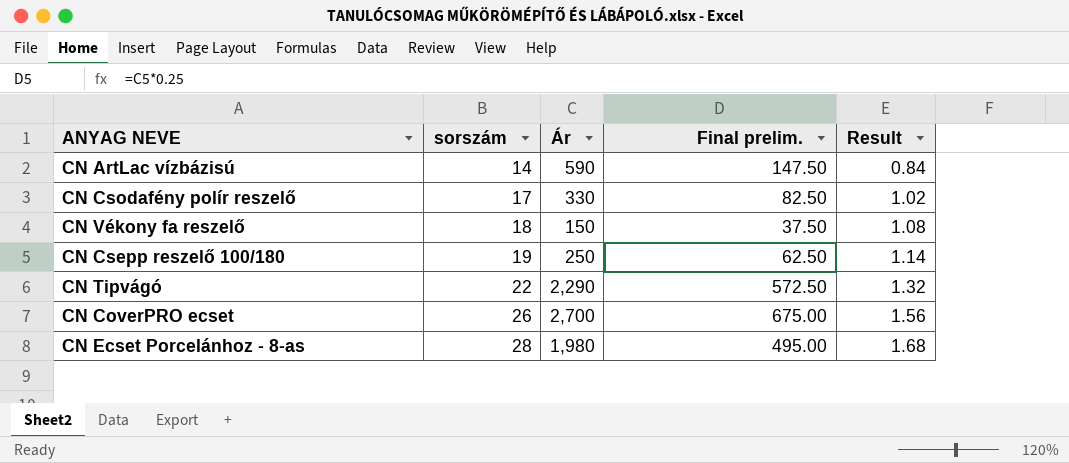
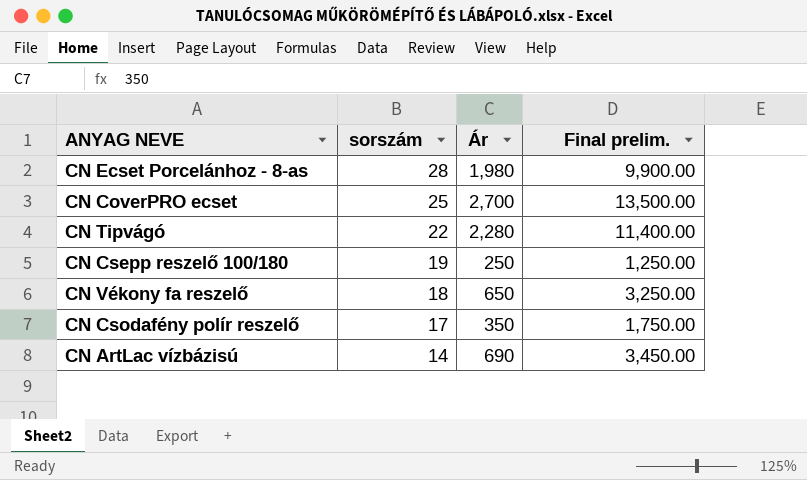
row order: sorszám ascending -> sorszám descending
column Result | formula: [sorszám] * 0.06 -> none
column Final prelim. | formula: [Ár] * 0.25 -> [Ár] * 5
CN CoverPRO ecset | sorszám: 26 -> 25
CN Tipvágó | Ár: 2,290 -> 2,280
CN Vékony fa reszelő | Ár: 150 -> 650
CN Csodafény polír reszelő | Ár: 330 -> 350
CN ArtLac vízbázisú | Ár: 590 -> 690

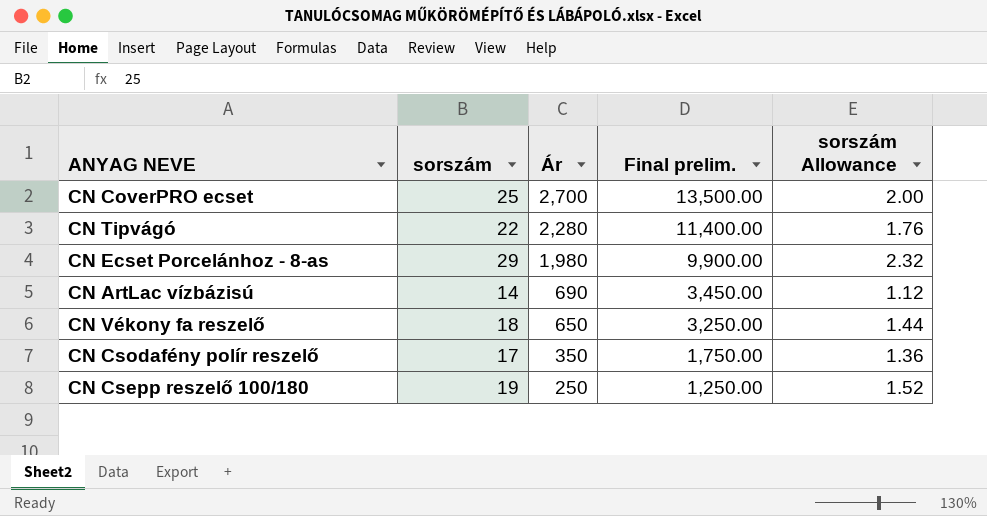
row order: sorszám descending -> Ár descending
column sorszám Allowance | formula: none -> [sorszám] * 0.08
CN Ecset Porcelánhoz - 8-as | sorszám: 28 -> 29

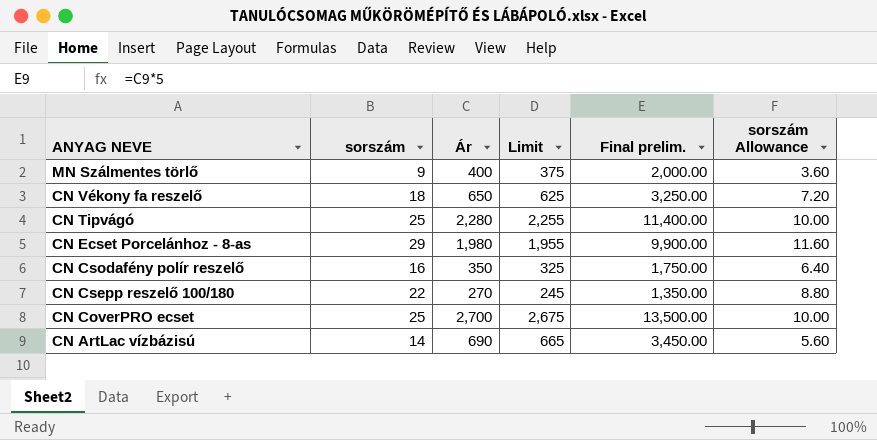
row order: Ár descending -> ANYAG NEVE descending
column Limit | formula: none -> [Ár] - 25
column sorszám Allowance | formula: [sorszám] * 0.08 -> [sorszám] * 0.4
row MN Szálmentes törlő: none -> 9 | 400 | 375 | 2,000.00 | 3.60
CN Tipvágó | sorszám: 22 -> 25
CN Csodafény polír reszelő | sorszám: 17 -> 16
CN Csepp reszelő 100/180 | sorszám: 19 -> 22
CN Csepp reszelő 100/180 | Ár: 250 -> 270
CN Csepp reszelő 100/180 | Final prelim.: 1,250.00 -> 1,350.00

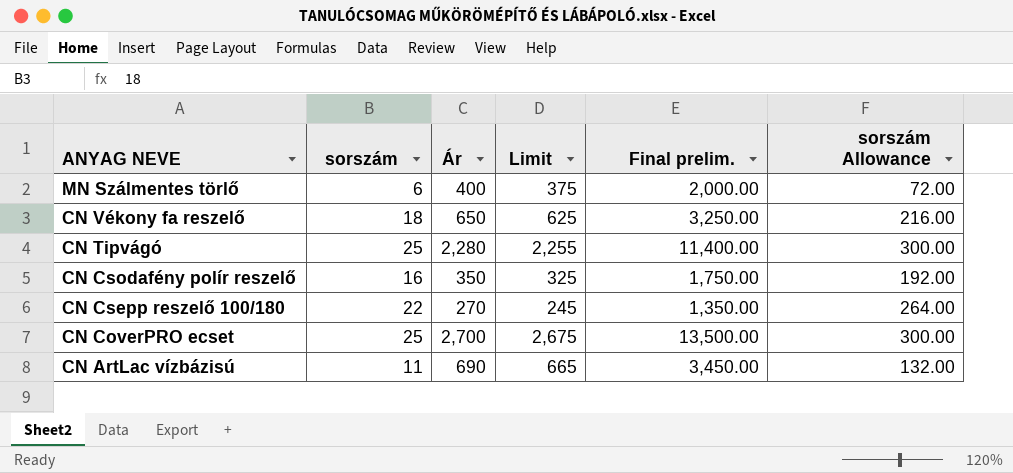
column sorszám Allowance | formula: [sorszám] * 0.4 -> [sorszám] * 12
row CN Ecset Porcelánhoz - 8-as: 29 | 1,980 | 1,955 | 9,900.00 | 11.60 -> none
MN Szálmentes törlő | sorszám: 9 -> 6
CN ArtLac vízbázisú | sorszám: 14 -> 11

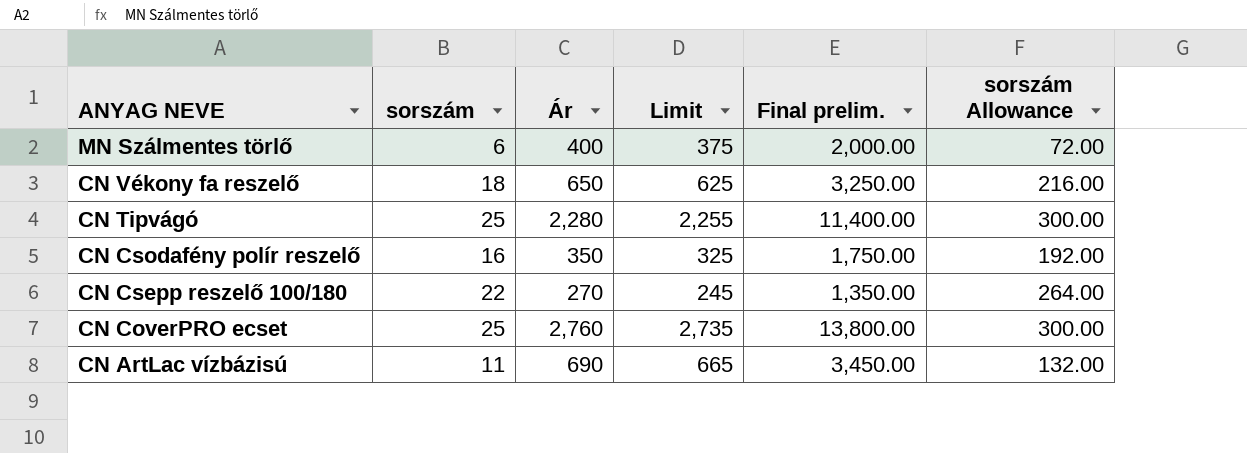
CN CoverPRO ecset | Ár: 2,700 -> 2,760
CN CoverPRO ecset | Limit: 2,675 -> 2,735
CN CoverPRO ecset | Final prelim.: 13,500.00 -> 13,800.00

